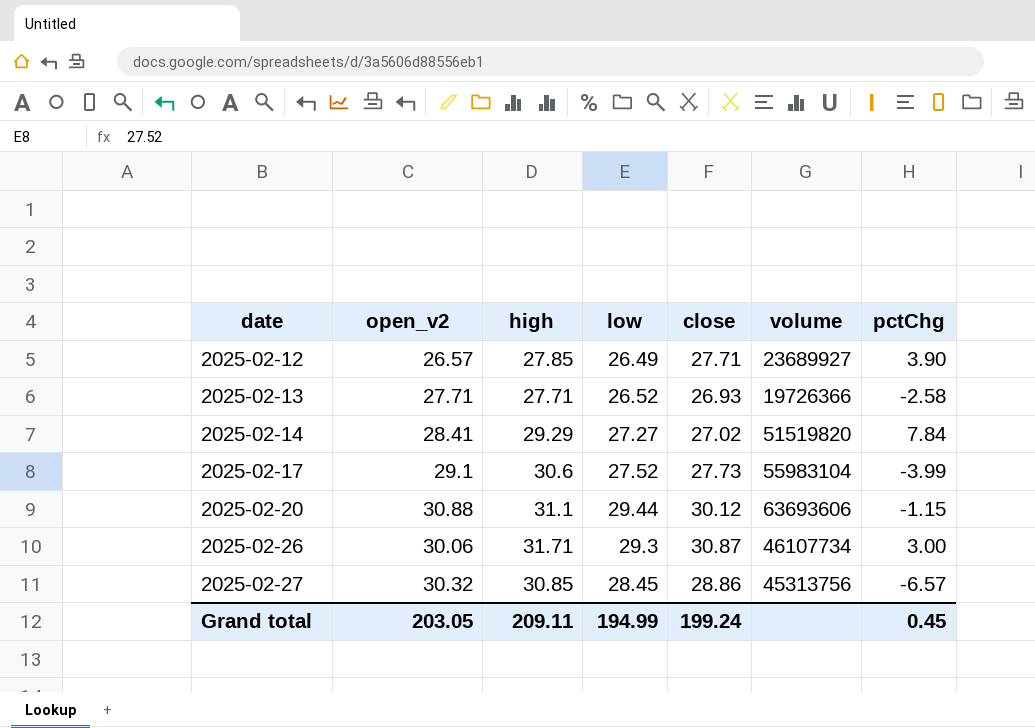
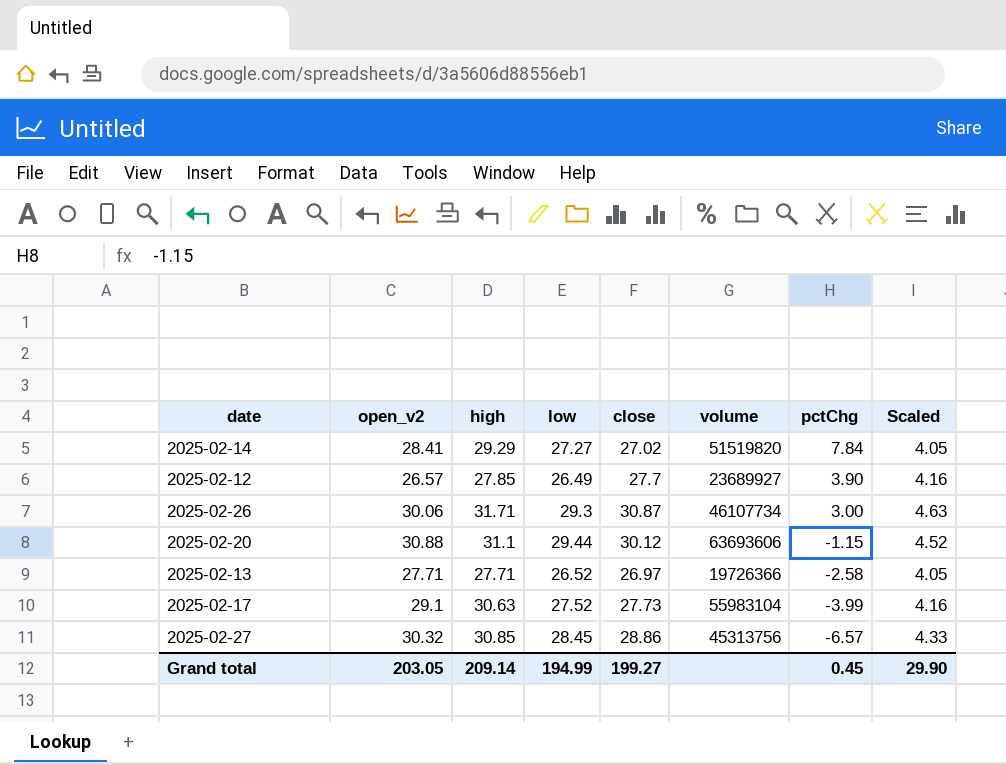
row order: date ascending -> pctChg descending
column Scaled | formula: none -> [close] * 0.15
2025-02-12 | close: 27.71 -> 27.7
2025-02-13 | close: 26.93 -> 26.97
2025-02-17 | high: 30.6 -> 30.63
Grand total | high: 209.11 -> 209.14
Grand total | close: 199.24 -> 199.27

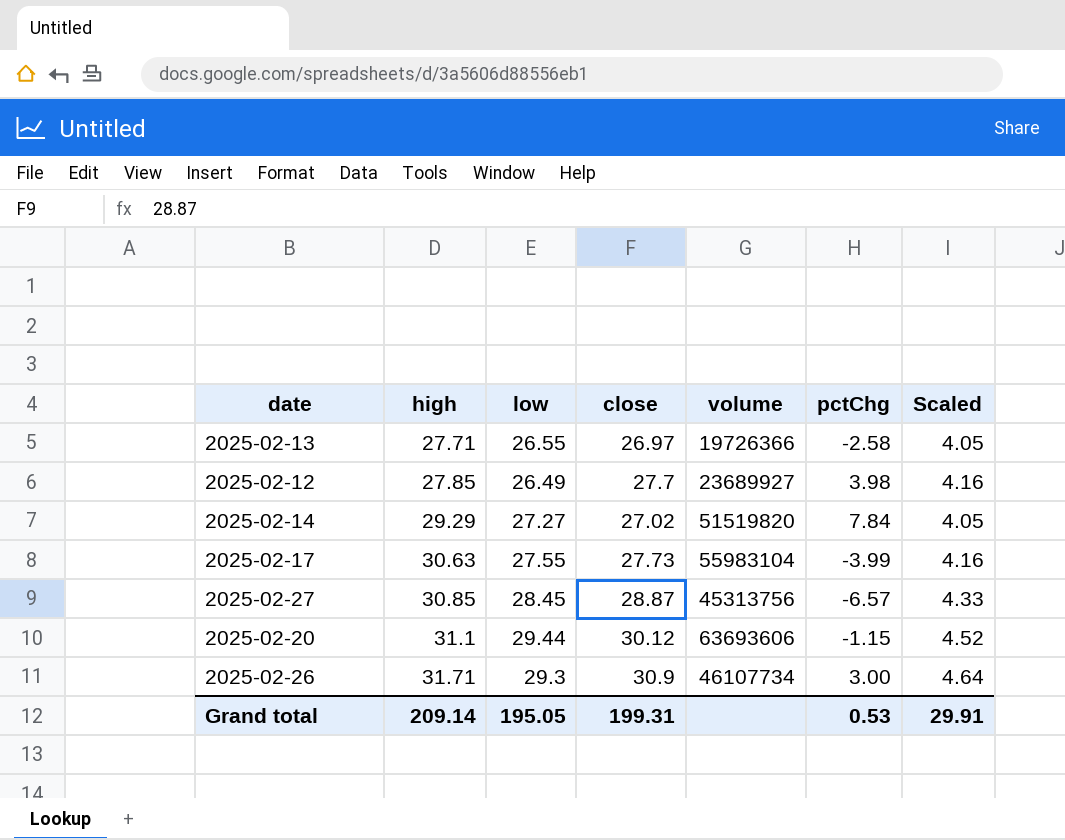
row order: pctChg descending -> high ascending
column open_v2 | position: 2 -> none
2025-02-13 | low: 26.52 -> 26.55
2025-02-12 | pctChg: 3.90 -> 3.98
2025-02-17 | low: 27.52 -> 27.55
2025-02-27 | close: 28.86 -> 28.87
2025-02-26 | close: 30.87 -> 30.9
2025-02-26 | Scaled: 4.63 -> 4.64
Grand total | low: 194.99 -> 195.05
Grand total | close: 199.27 -> 199.31
Grand total | pctChg: 0.45 -> 0.53
Grand total | Scaled: 29.90 -> 29.91

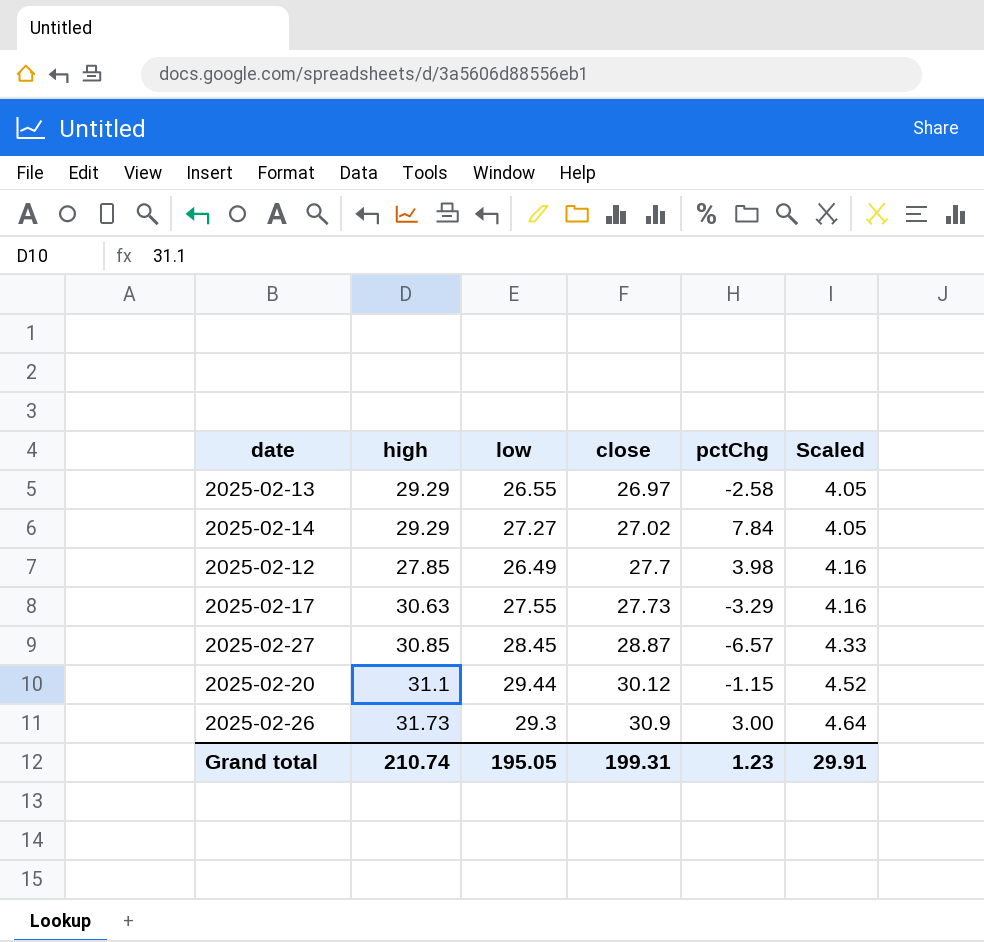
row order: high ascending -> close ascending
column volume | position: 5 -> none
2025-02-13 | high: 27.71 -> 29.29
2025-02-17 | pctChg: -3.99 -> -3.29
2025-02-26 | high: 31.71 -> 31.73
Grand total | high: 209.14 -> 210.74
Grand total | pctChg: 0.53 -> 1.23

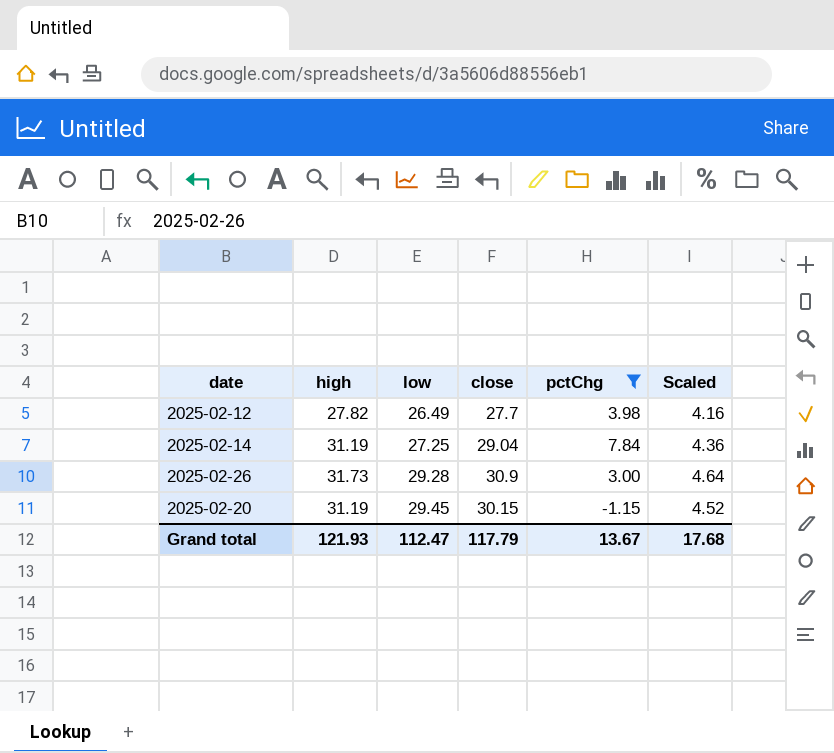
filter: none -> pctChg >= -1.15
row order: close ascending -> low ascending
2025-02-12 | high: 27.85 -> 27.82
2025-02-14 | high: 29.29 -> 31.19
2025-02-14 | low: 27.27 -> 27.25
2025-02-14 | close: 27.02 -> 29.04
2025-02-14 | Scaled: 4.05 -> 4.36
2025-02-26 | low: 29.3 -> 29.28
2025-02-20 | high: 31.1 -> 31.19
2025-02-20 | low: 29.44 -> 29.45
2025-02-20 | close: 30.12 -> 30.15
Grand total | high: 210.74 -> 121.93
Grand total | low: 195.05 -> 112.47
Grand total | close: 199.31 -> 117.79
Grand total | pctChg: 1.23 -> 13.67
Grand total | Scaled: 29.91 -> 17.68

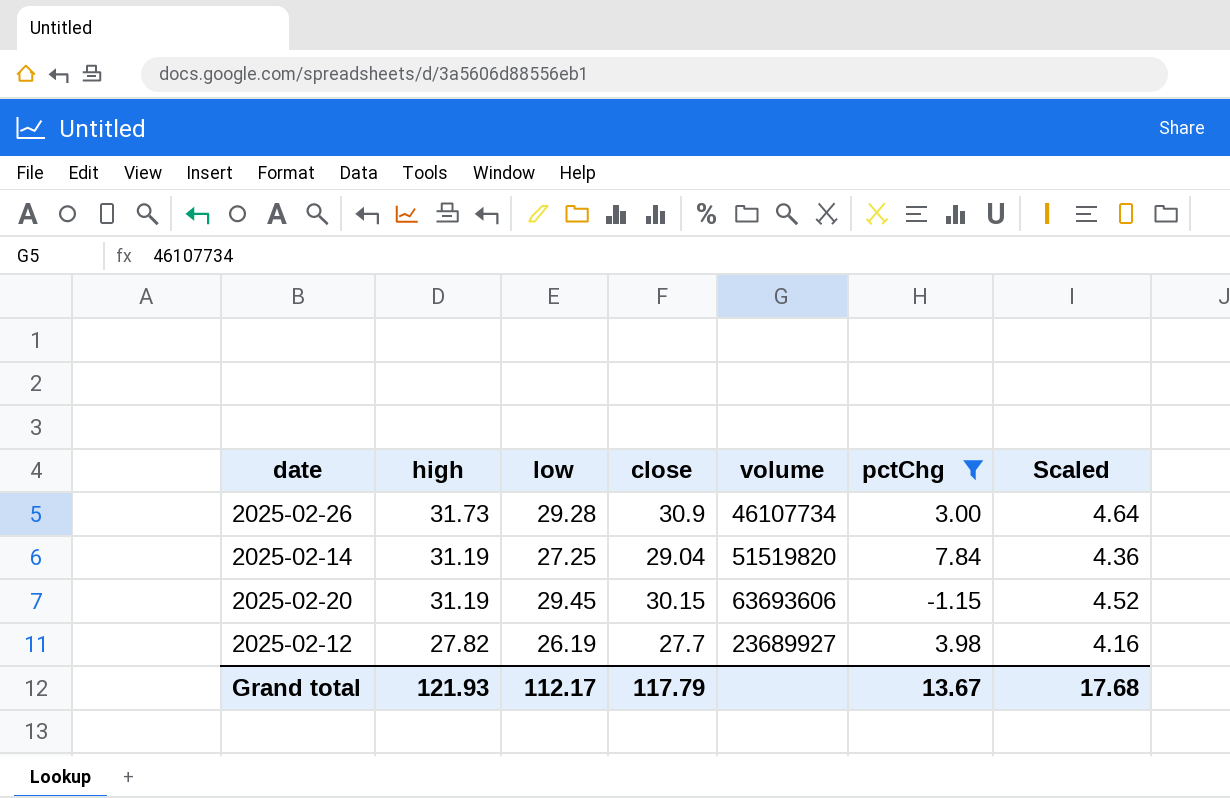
row order: low ascending -> high descending
column volume | position: none -> 5
2025-02-12 | low: 26.49 -> 26.19
Grand total | low: 112.47 -> 112.17

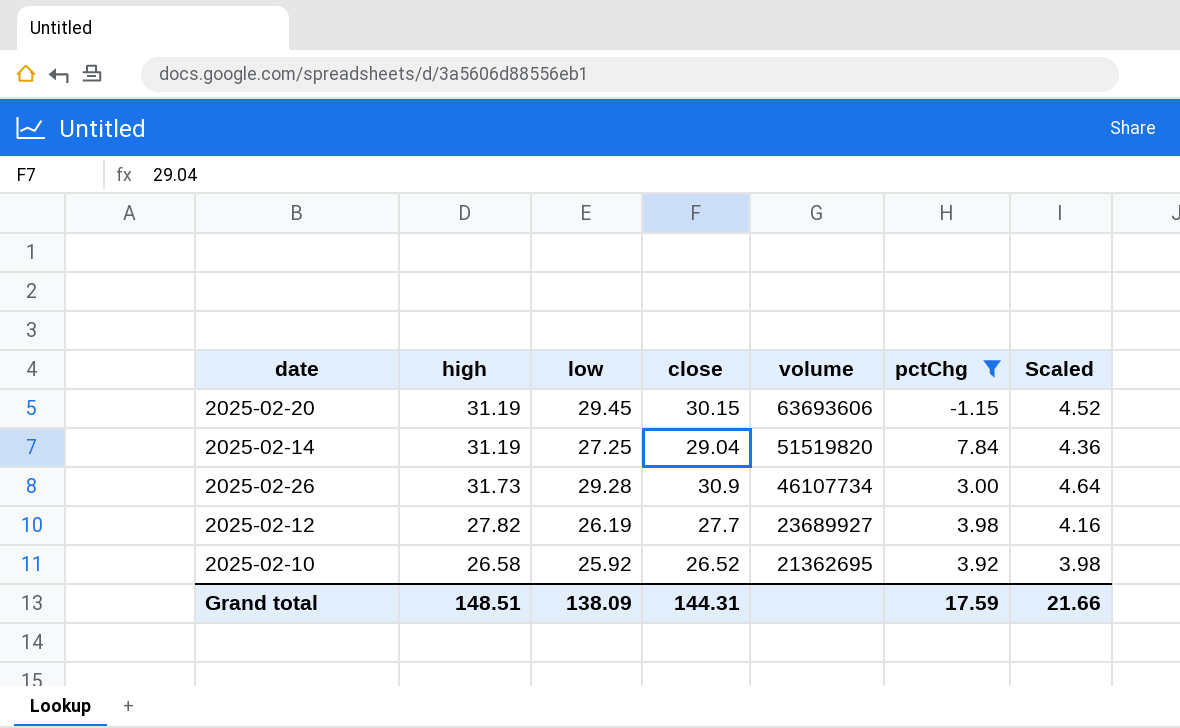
row order: high descending -> volume descending
row 2025-02-10: none -> 26.58 | 25.92 | 26.52 | 21362695 | 3.92 | 3.98
Grand total | high: 121.93 -> 148.51
Grand total | low: 112.17 -> 138.09
Grand total | close: 117.79 -> 144.31
Grand total | pctChg: 13.67 -> 17.59
Grand total | Scaled: 17.68 -> 21.66

